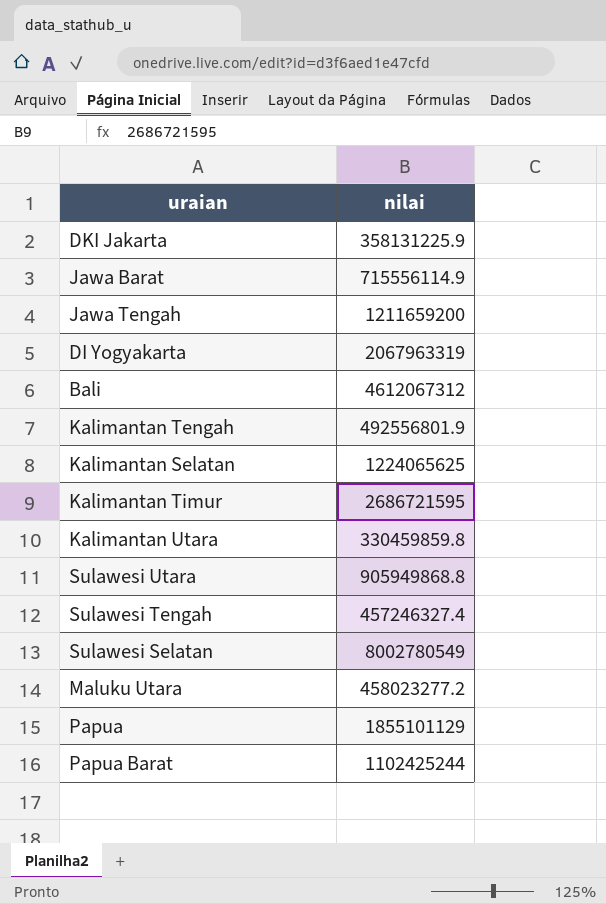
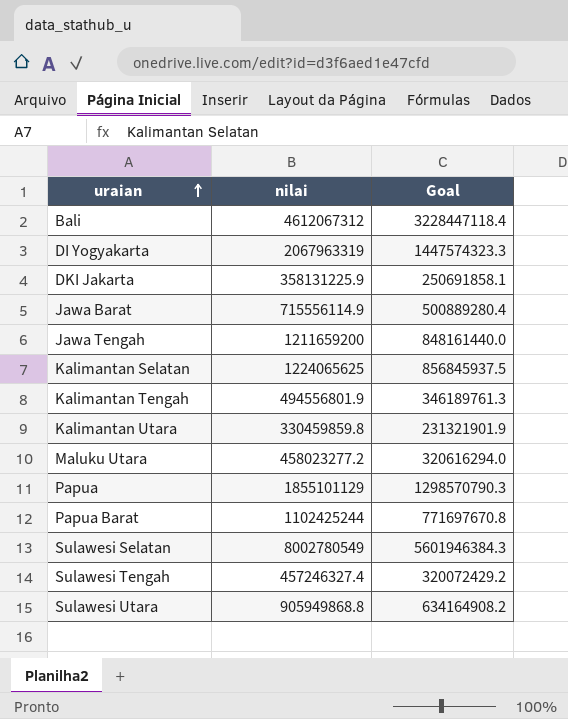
row order: none -> uraian ascending
column Goal | formula: none -> [nilai] * 0.7
row Kalimantan Timur: 2686721595 -> none
Kalimantan Tengah | nilai: 492556801.9 -> 494556801.9

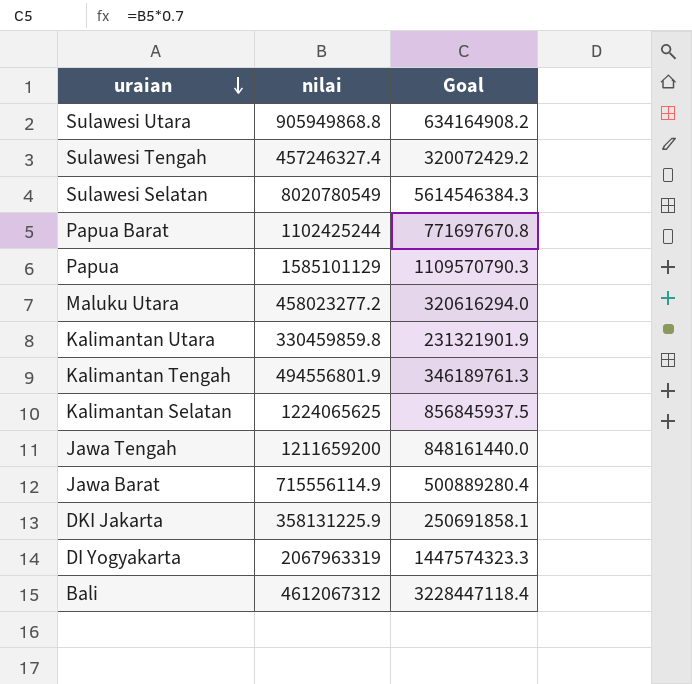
row order: uraian ascending -> uraian descending
Sulawesi Selatan | nilai: 8002780549 -> 8020780549
Sulawesi Selatan | Goal: 5601946384.3 -> 5614546384.3
Papua | nilai: 1855101129 -> 1585101129
Papua | Goal: 1298570790.3 -> 1109570790.3

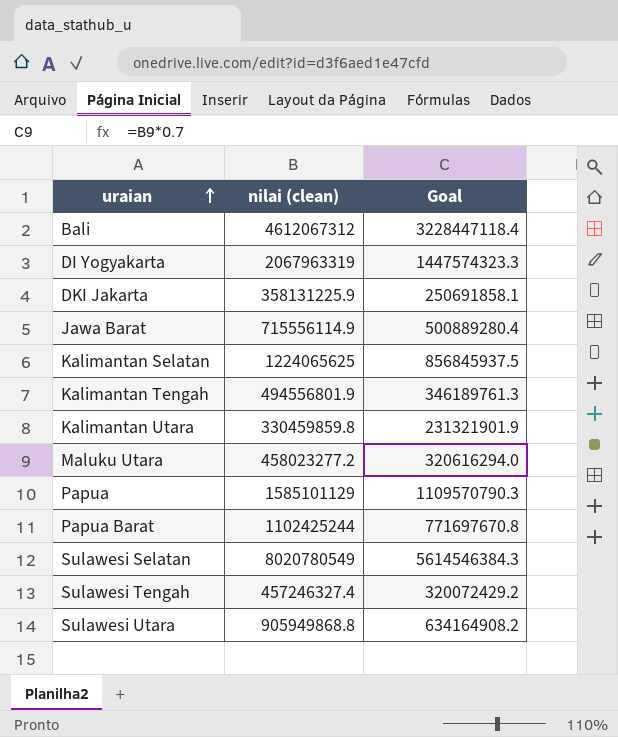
row order: uraian descending -> uraian ascending
column name: nilai -> nilai (clean)
row Jawa Tengah: 1211659200 | 848161440.0 -> none

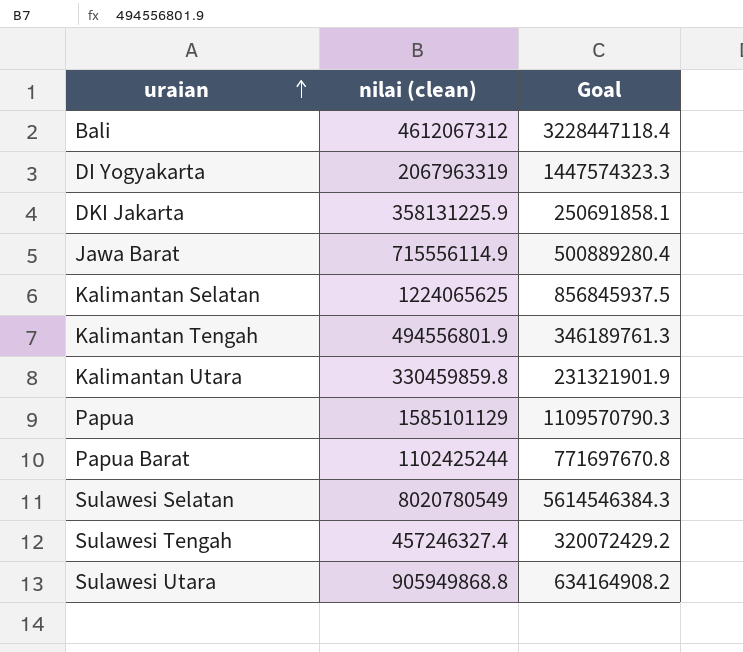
row Maluku Utara: 458023277.2 | 320616294.0 -> none

